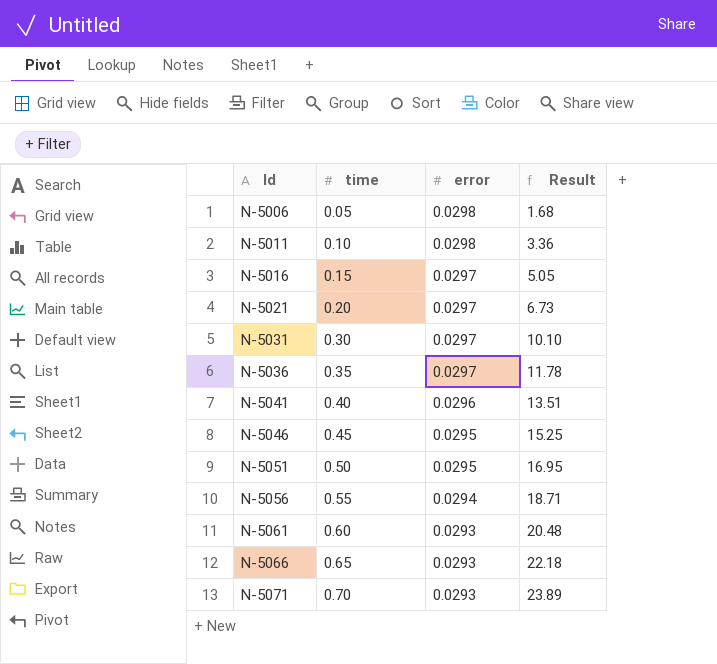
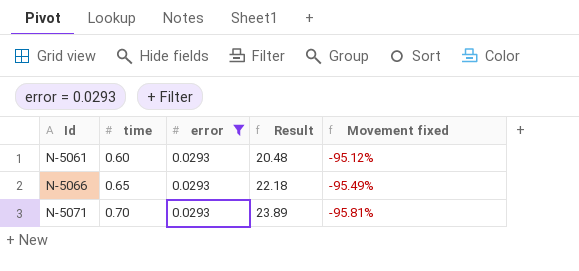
filter: none -> error = 0.0293
column Movement fixed | formula: none -> ([error] - [time]) / [time]

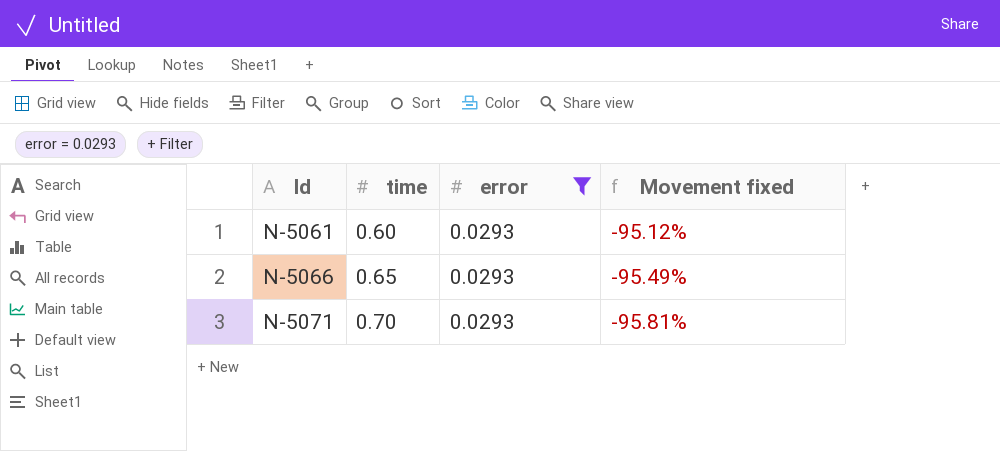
column Result | formula: [time] / [error] -> none

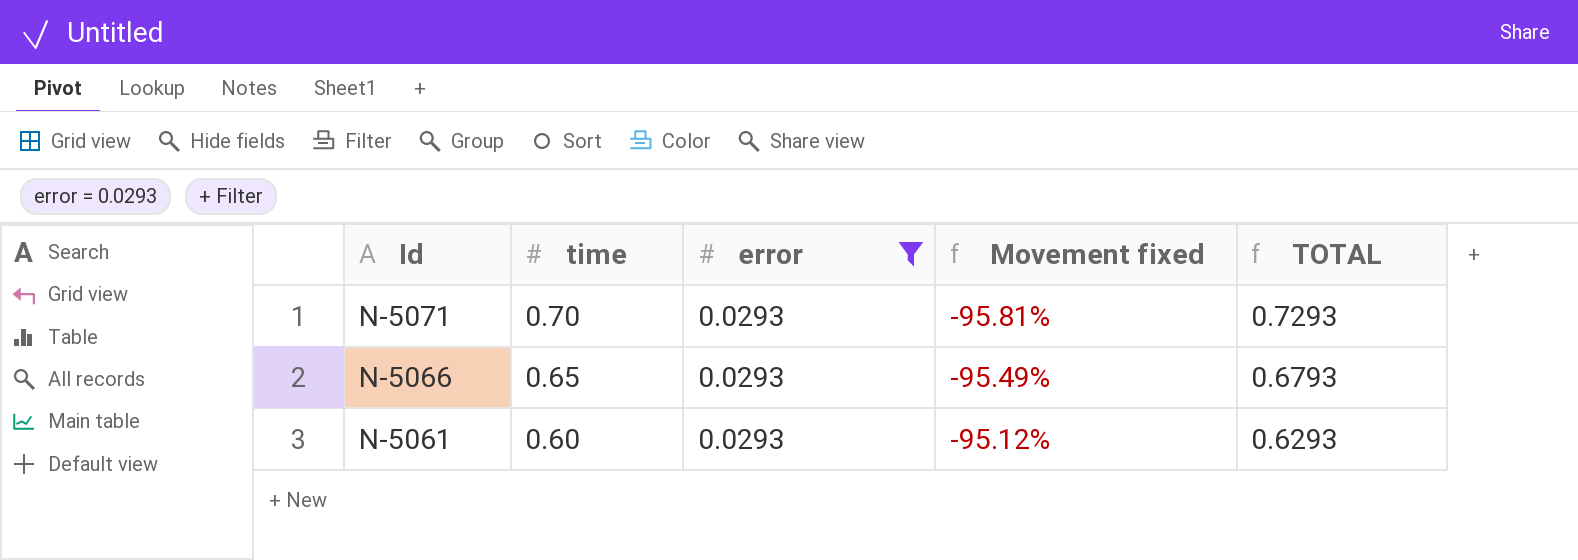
row order: Id ascending -> Id descending
column TOTAL | formula: none -> [time] + [error]

